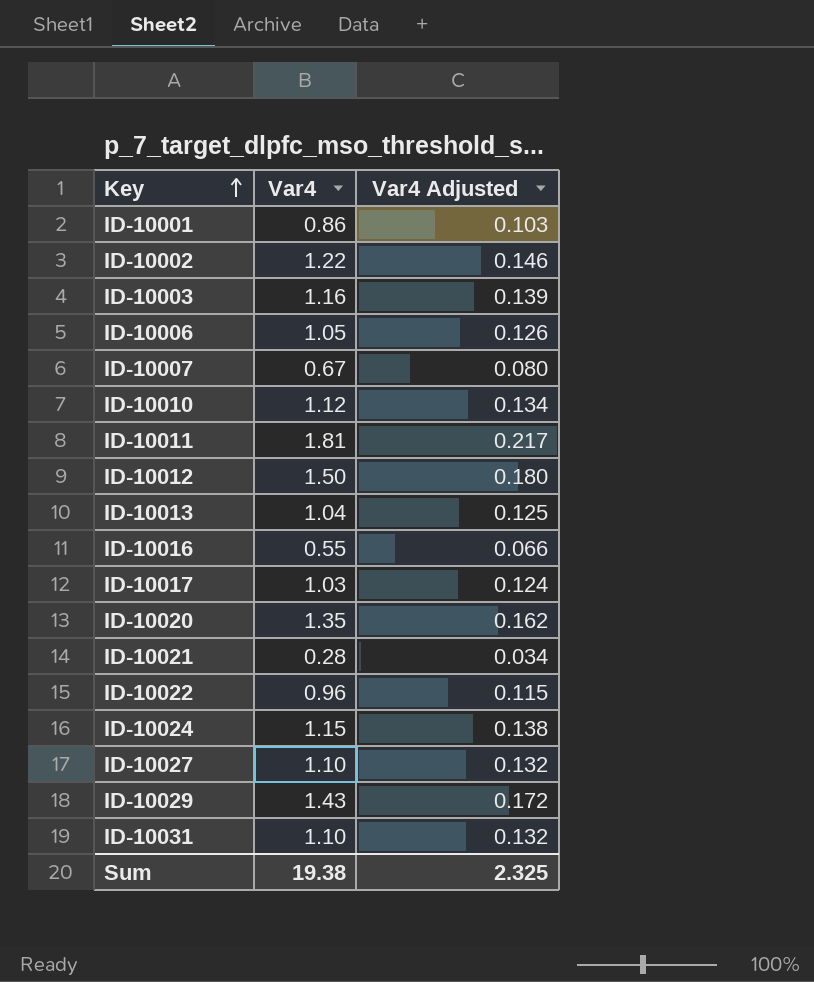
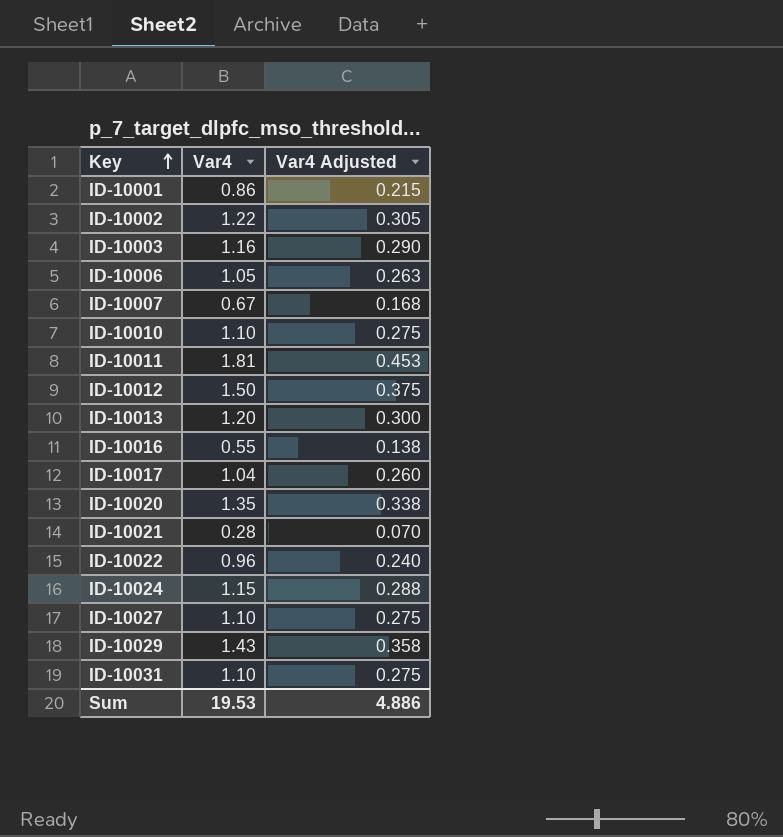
column Var4 Adjusted | formula: [Var4] * 0.12 -> [Var4] * 0.25
ID-10010 | Var4: 1.12 -> 1.10
ID-10013 | Var4: 1.04 -> 1.20
ID-10017 | Var4: 1.03 -> 1.04
Sum | Var4: 19.38 -> 19.53
Sum | Var4 Adjusted: 2.325 -> 4.886

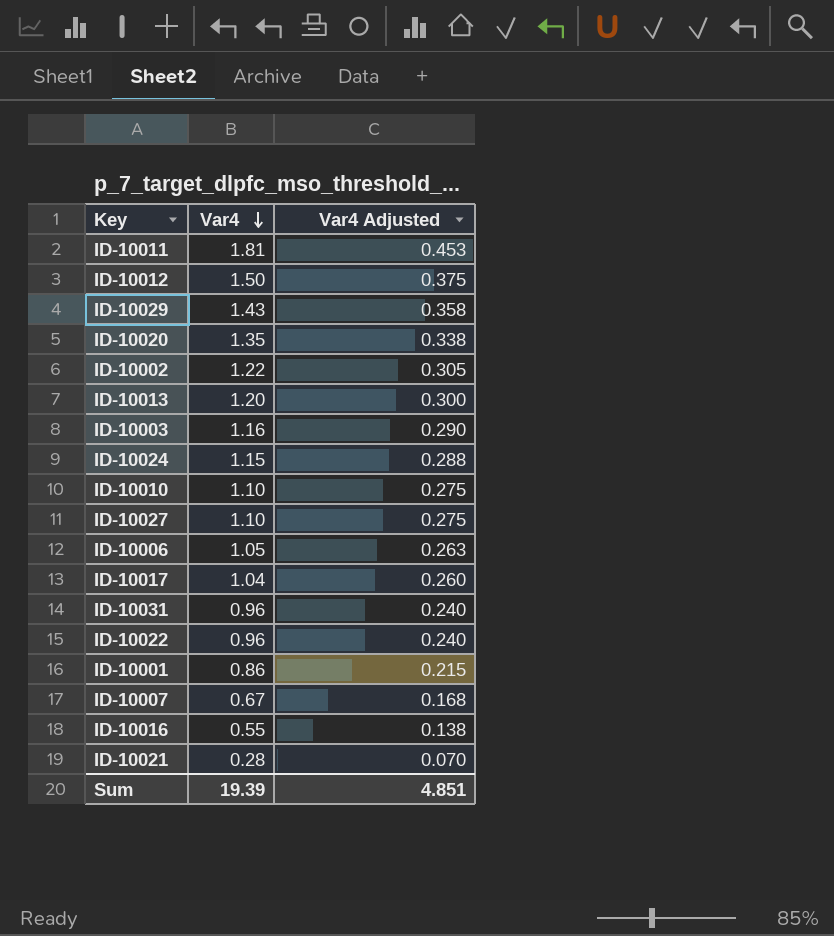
row order: Key ascending -> Var4 descending
ID-10031 | Var4: 1.10 -> 0.96
ID-10031 | Var4 Adjusted: 0.275 -> 0.240
Sum | Var4: 19.53 -> 19.39
Sum | Var4 Adjusted: 4.886 -> 4.851

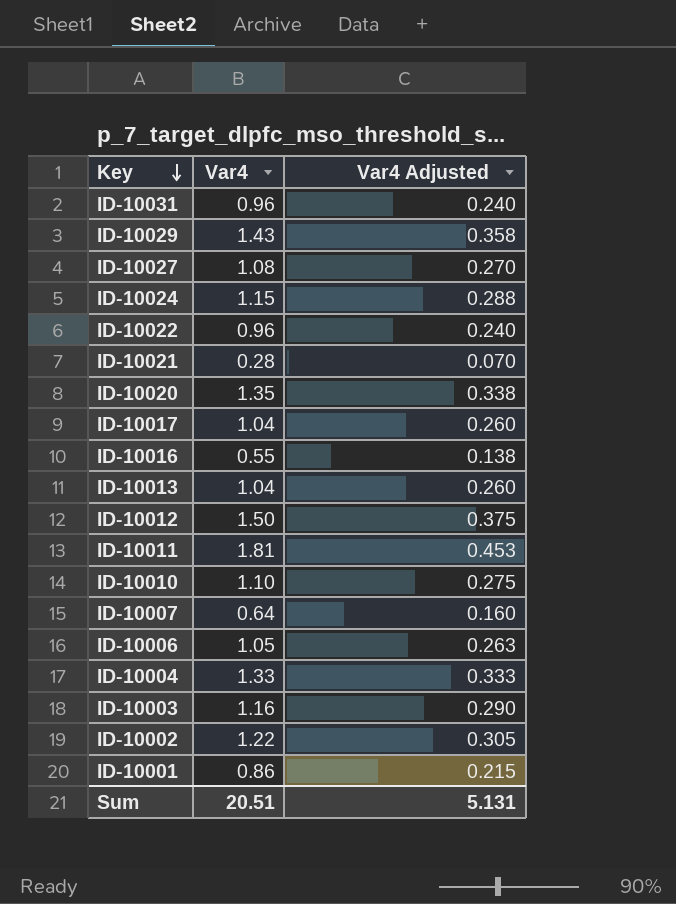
row order: Var4 descending -> Key descending
ID-10027 | Var4: 1.10 -> 1.08
ID-10027 | Var4 Adjusted: 0.275 -> 0.270
ID-10013 | Var4: 1.20 -> 1.04
ID-10013 | Var4 Adjusted: 0.300 -> 0.260
ID-10007 | Var4: 0.67 -> 0.64
ID-10007 | Var4 Adjusted: 0.168 -> 0.160
row ID-10004: none -> 1.33 | 0.333
Sum | Var4: 19.39 -> 20.51
Sum | Var4 Adjusted: 4.851 -> 5.131

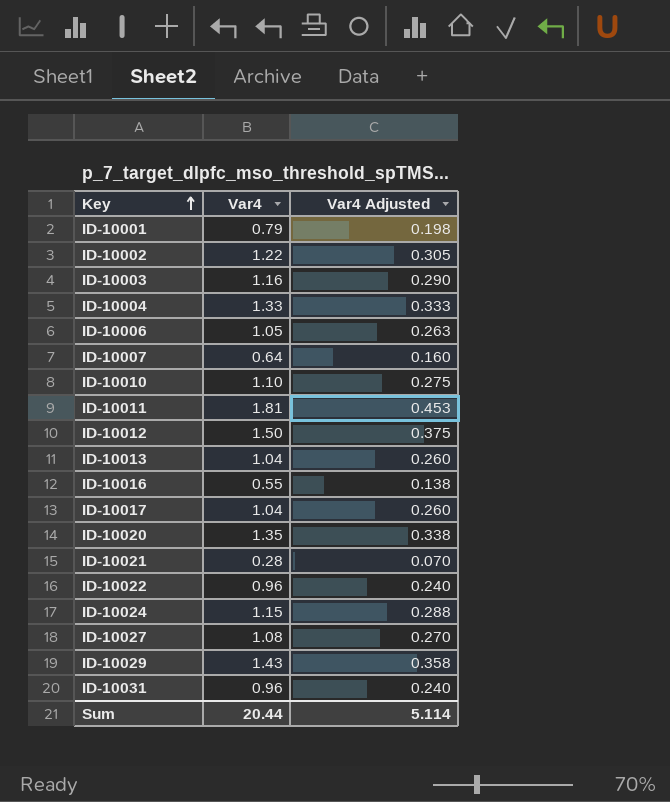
row order: Key descending -> Key ascending
ID-10001 | Var4: 0.86 -> 0.79
ID-10001 | Var4 Adjusted: 0.215 -> 0.198
Sum | Var4: 20.51 -> 20.44
Sum | Var4 Adjusted: 5.131 -> 5.114

